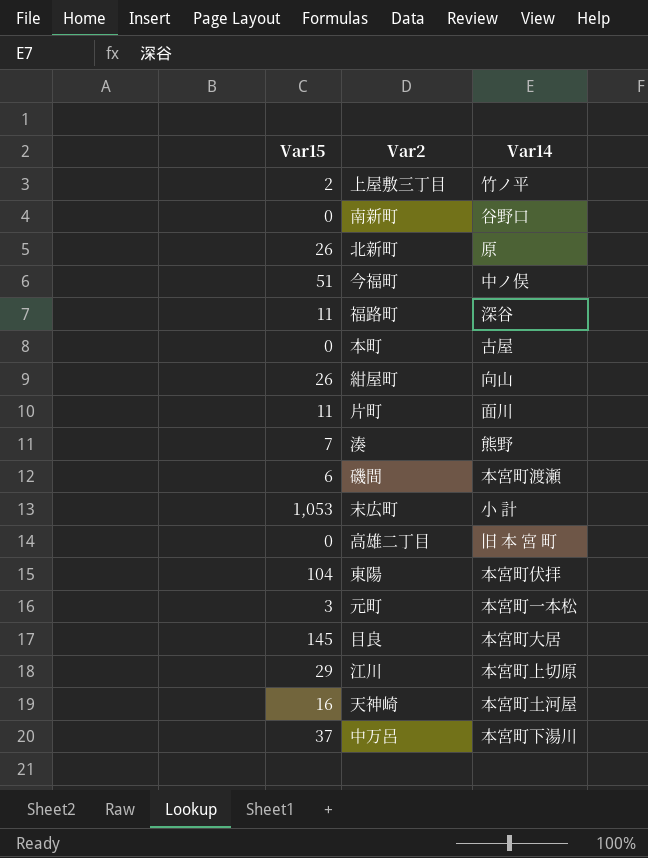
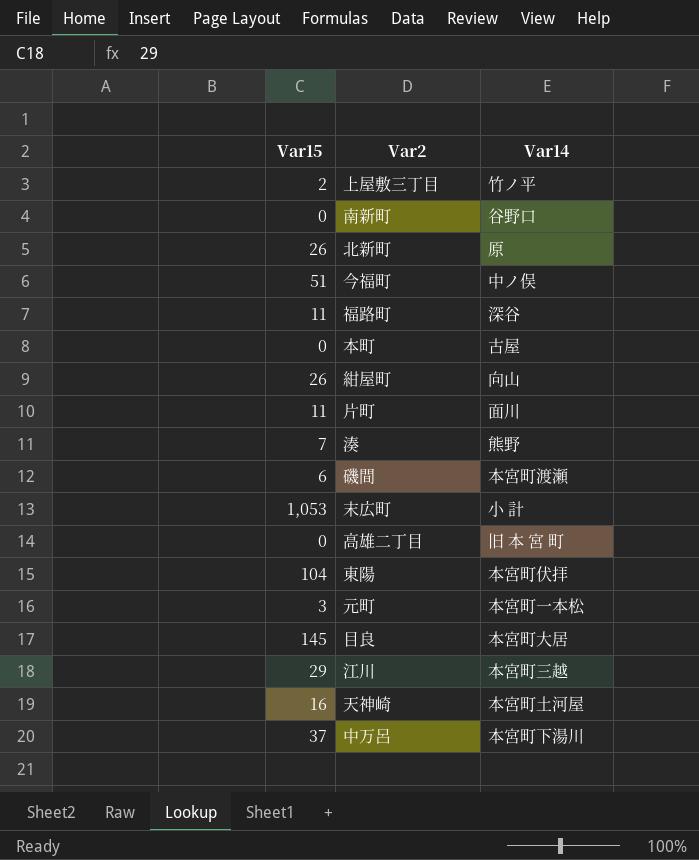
江川 | Var14: 本宮町上切原 -> 本宮町三越

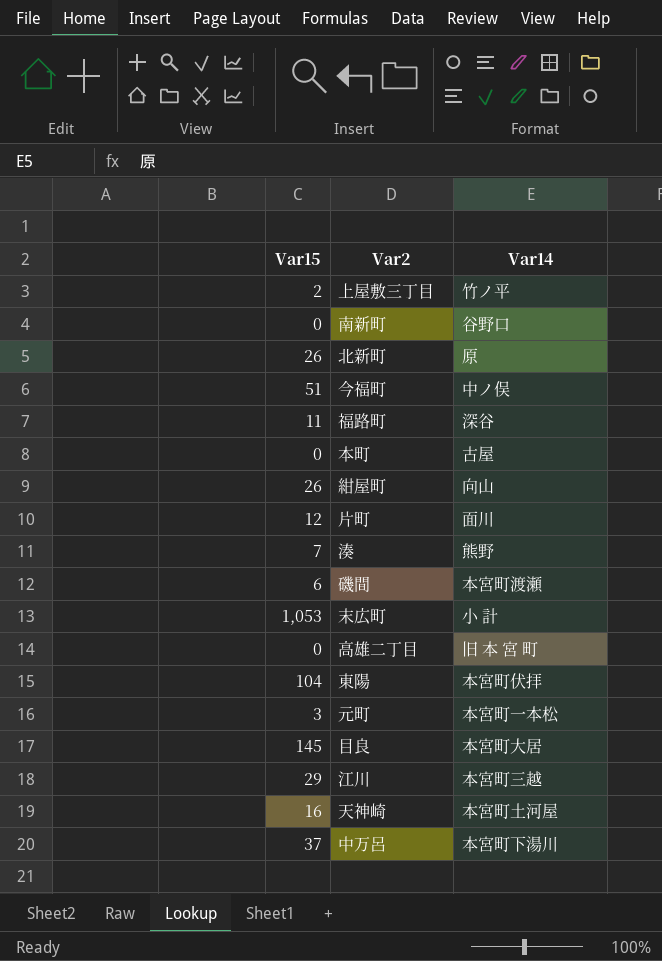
片町 | Var15: 11 -> 12

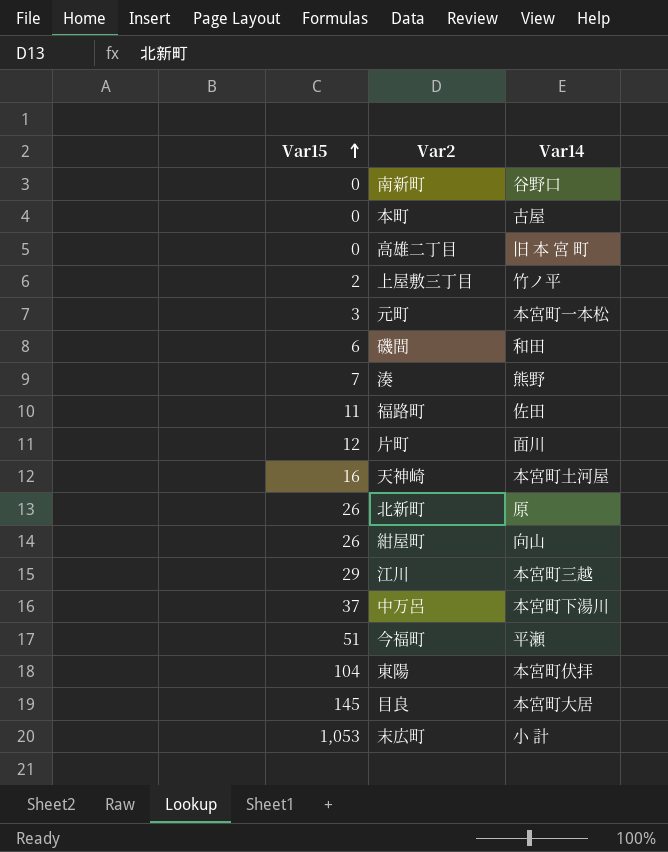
row order: none -> Var15 ascending
磯間 | Var14: 本宮町渡瀬 -> 和田
福路町 | Var14: 深谷 -> 佐田
今福町 | Var14: 中ノ俣 -> 平瀬

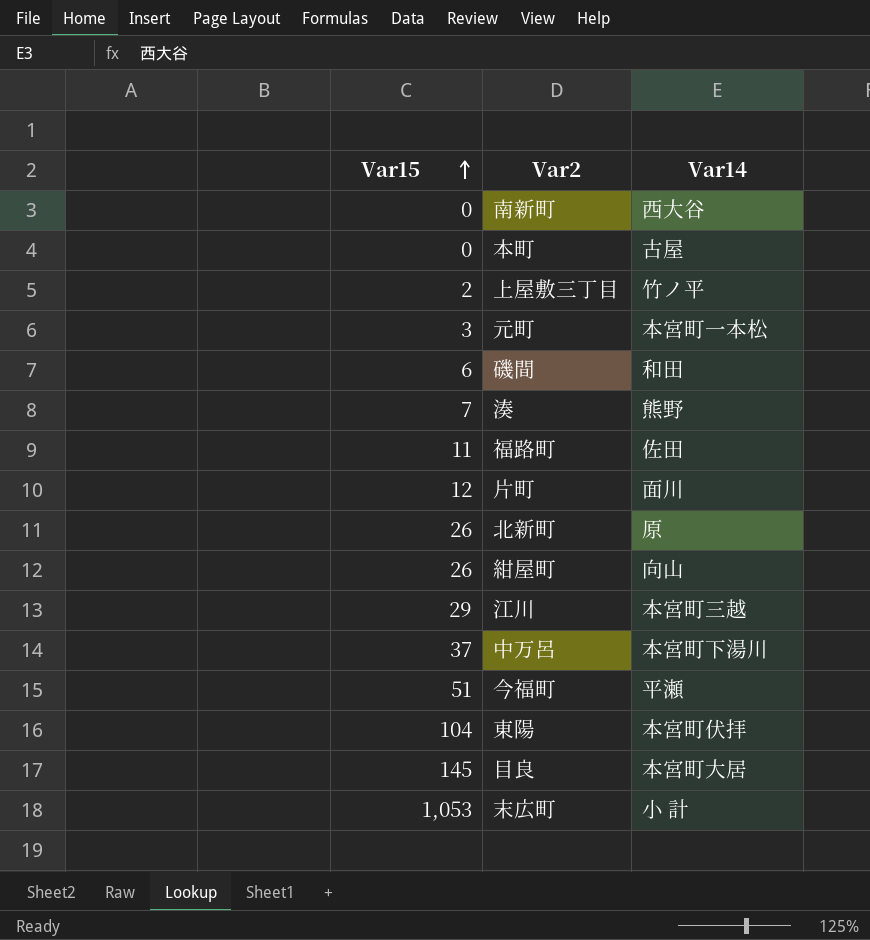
row 高雄二丁目: 0 | 旧 本 宮 町 -> none
row 天神崎: 16 | 本宮町土河屋 -> none
南新町 | Var14: 谷野口 -> 西大谷

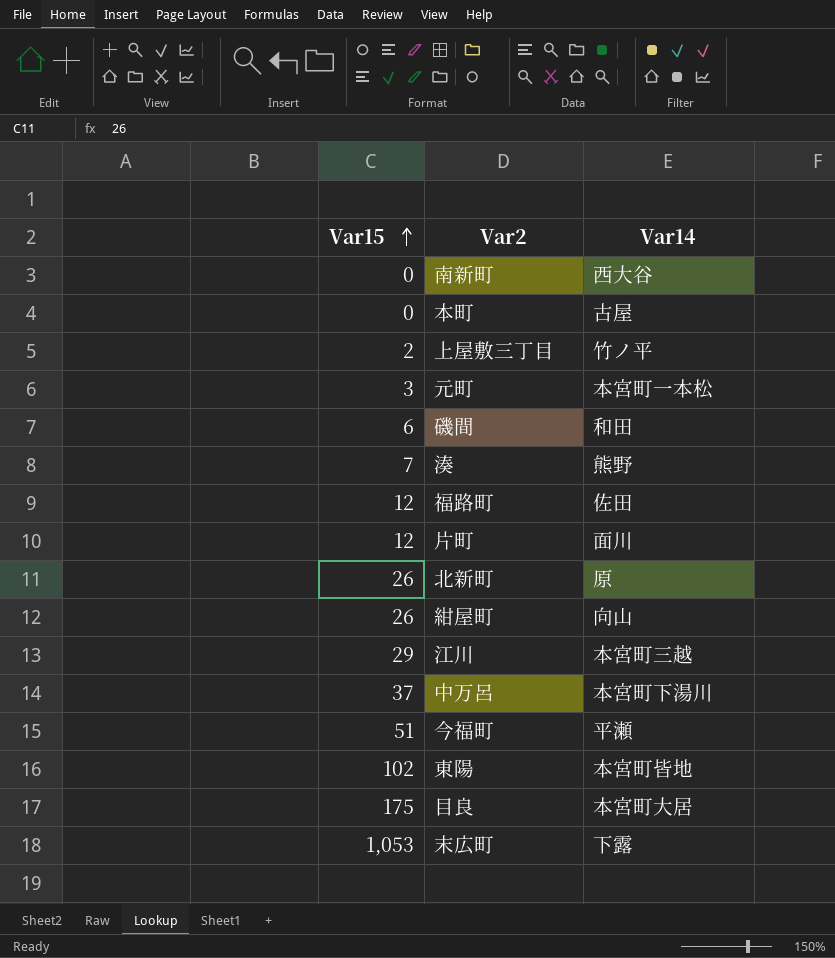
福路町 | Var15: 11 -> 12
東陽 | Var15: 104 -> 102
東陽 | Var14: 本宮町伏拝 -> 本宮町皆地
目良 | Var15: 145 -> 175
末広町 | Var14: 小 計 -> 下露

